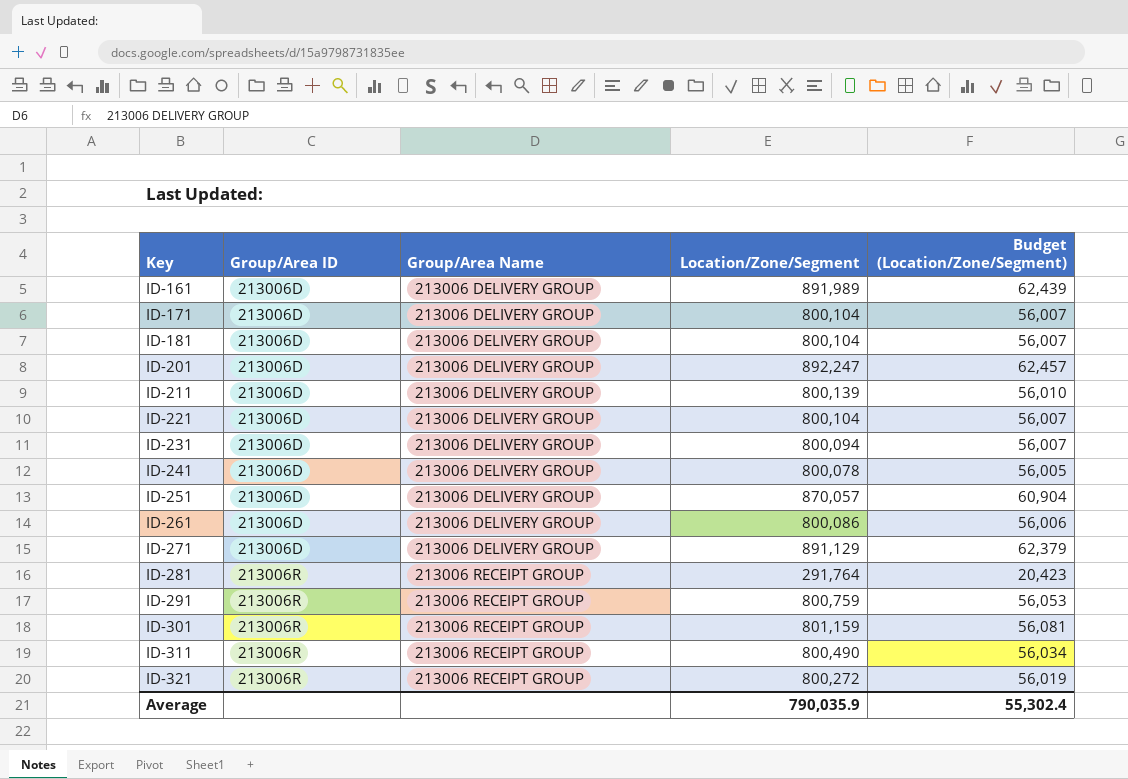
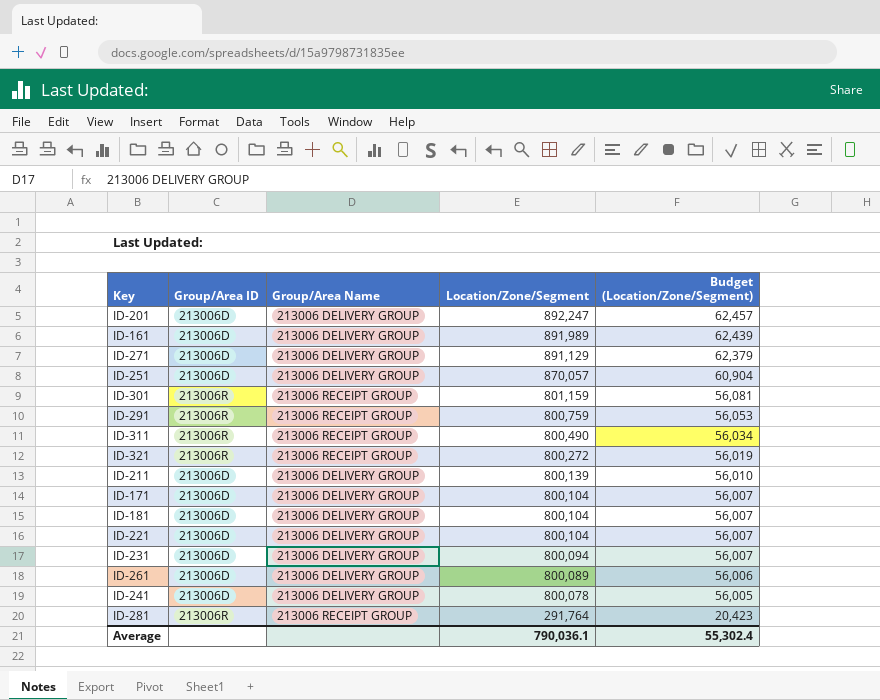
row order: Key ascending -> Location/Zone/Segment descending
ID-261 | Location/Zone/Segment: 800,086 -> 800,089
Average | Location/Zone/Segment: 790,035.9 -> 790,036.1

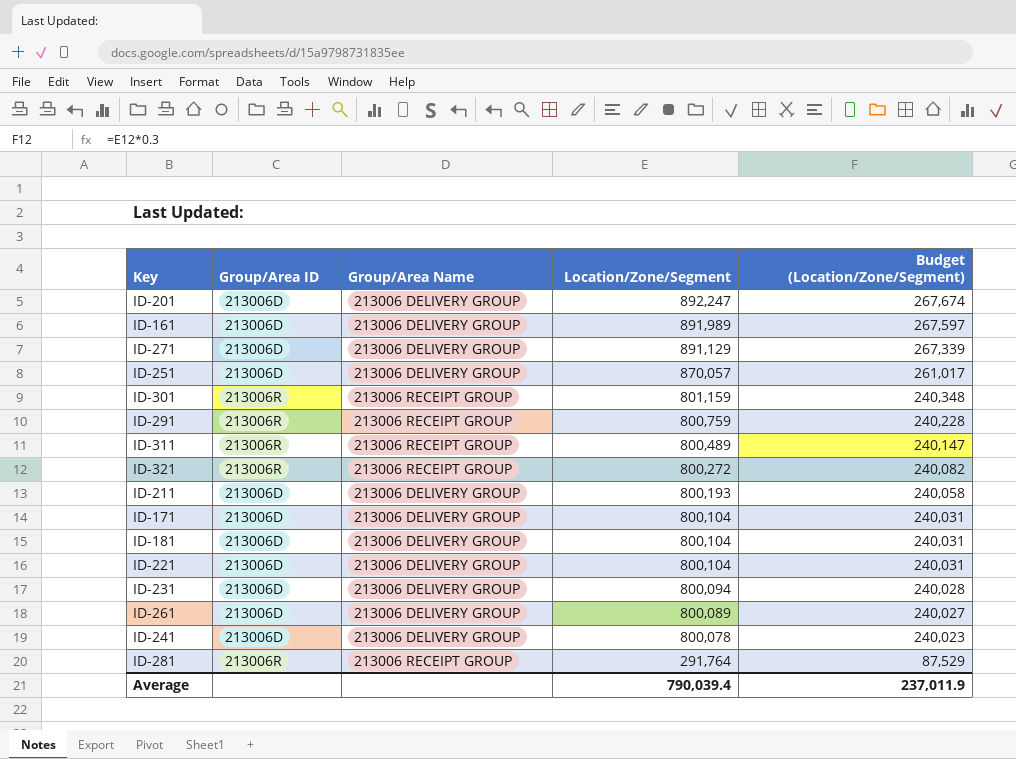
column Budget (Location/Zone/Segment) | formula: [Location/Zone/Segment] * 0.07 -> [Location/Zone/Segment] * 0.3
ID-311 | Location/Zone/Segment: 800,490 -> 800,489
ID-211 | Location/Zone/Segment: 800,139 -> 800,193
Average | Location/Zone/Segment: 790,036.1 -> 790,039.4
Average | Budget (Location/Zone/Segment): 55,302.4 -> 237,011.9

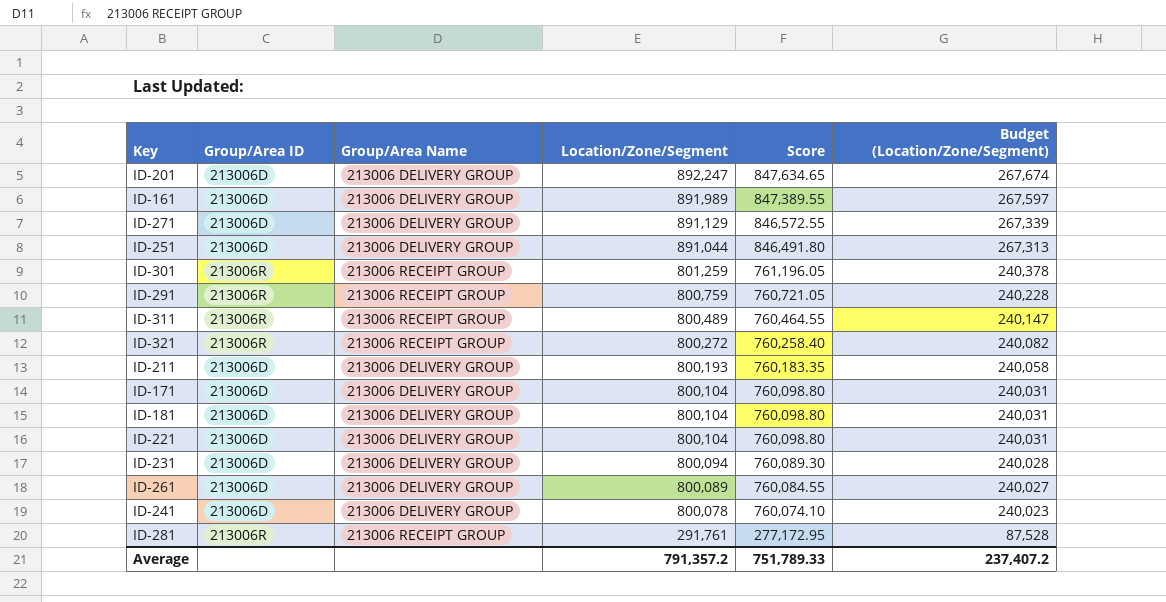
column Score | formula: none -> [Location/Zone/Segment] * 0.95
ID-251 | Location/Zone/Segment: 870,057 -> 891,044
ID-251 | Budget (Location/Zone/Segment): 261,017 -> 267,313
ID-301 | Location/Zone/Segment: 801,159 -> 801,259
ID-301 | Budget (Location/Zone/Segment): 240,348 -> 240,378
ID-281 | Location/Zone/Segment: 291,764 -> 291,761
ID-281 | Budget (Location/Zone/Segment): 87,529 -> 87,528
Average | Location/Zone/Segment: 790,039.4 -> 791,357.2
Average | Budget (Location/Zone/Segment): 237,011.9 -> 237,407.2

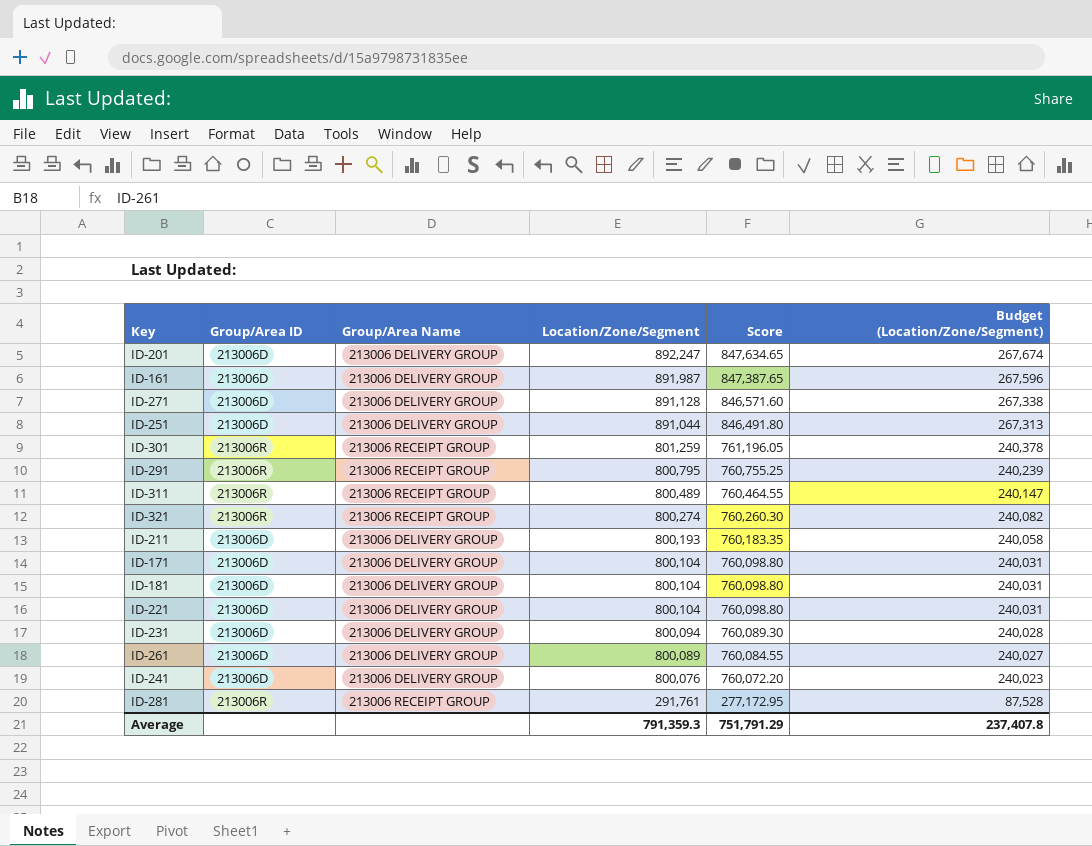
ID-161 | Location/Zone/Segment: 891,989 -> 891,987
ID-161 | Score: 847,389.55 -> 847,387.65
ID-161 | Budget (Location/Zone/Segment): 267,597 -> 267,596
ID-271 | Location/Zone/Segment: 891,129 -> 891,128
ID-271 | Score: 846,572.55 -> 846,571.60
ID-271 | Budget (Location/Zone/Segment): 267,339 -> 267,338
ID-291 | Location/Zone/Segment: 800,759 -> 800,795
ID-291 | Score: 760,721.05 -> 760,755.25
ID-291 | Budget (Location/Zone/Segment): 240,228 -> 240,239
ID-321 | Location/Zone/Segment: 800,272 -> 800,274
ID-321 | Score: 760,258.40 -> 760,260.30
ID-241 | Location/Zone/Segment: 800,078 -> 800,076
ID-241 | Score: 760,074.10 -> 760,072.20
Average | Location/Zone/Segment: 791,357.2 -> 791,359.3
Average | Score: 751,789.33 -> 751,791.29
Average | Budget (Location/Zone/Segment): 237,407.2 -> 237,407.8

